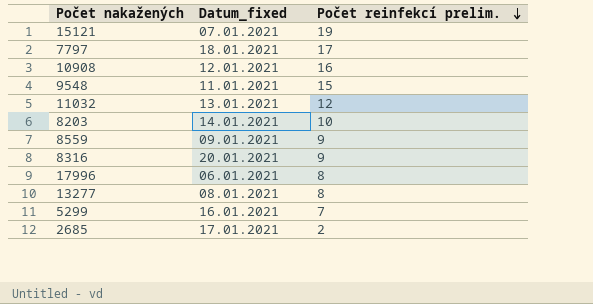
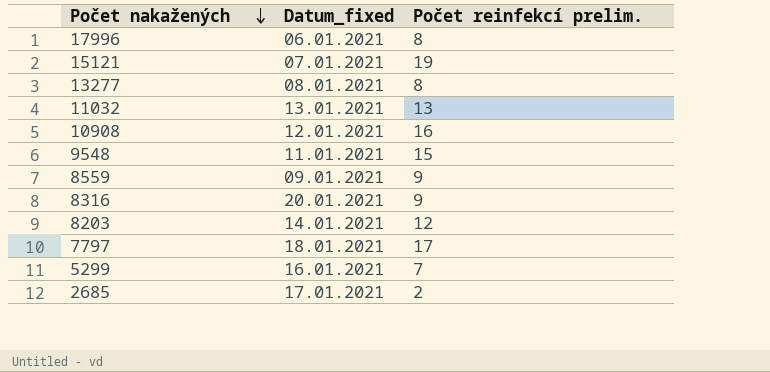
row order: Počet reinfekcí prelim. descending -> Počet nakažených descending
11032 | Počet reinfekcí prelim.: 12 -> 13
8203 | Počet reinfekcí prelim.: 10 -> 12

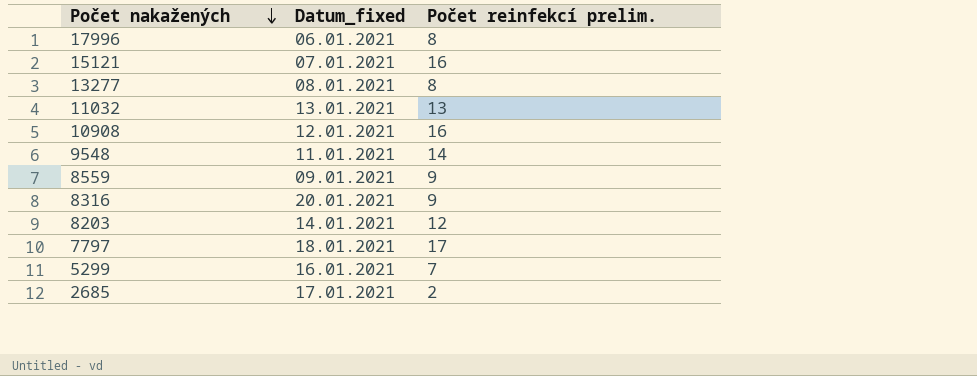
15121 | Počet reinfekcí prelim.: 19 -> 16
9548 | Počet reinfekcí prelim.: 15 -> 14

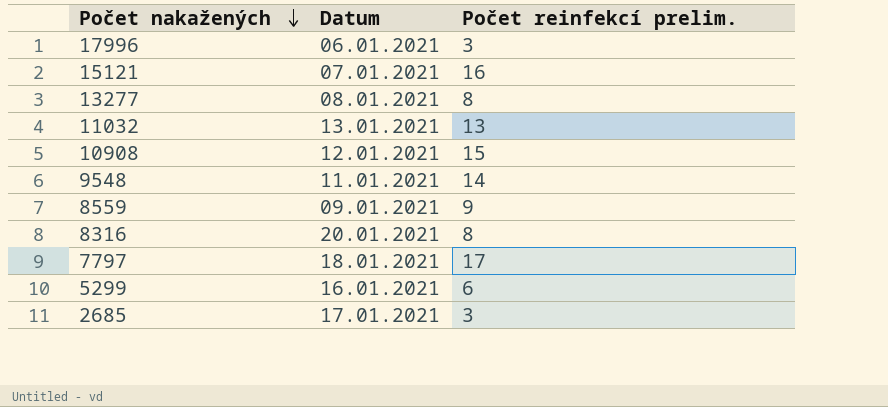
column name: Datum_fixed -> Datum
row 8203: 14.01.2021 | 12 -> none
17996 | Počet reinfekcí prelim.: 8 -> 3
10908 | Počet reinfekcí prelim.: 16 -> 15
8316 | Počet reinfekcí prelim.: 9 -> 8
5299 | Počet reinfekcí prelim.: 7 -> 6
2685 | Počet reinfekcí prelim.: 2 -> 3

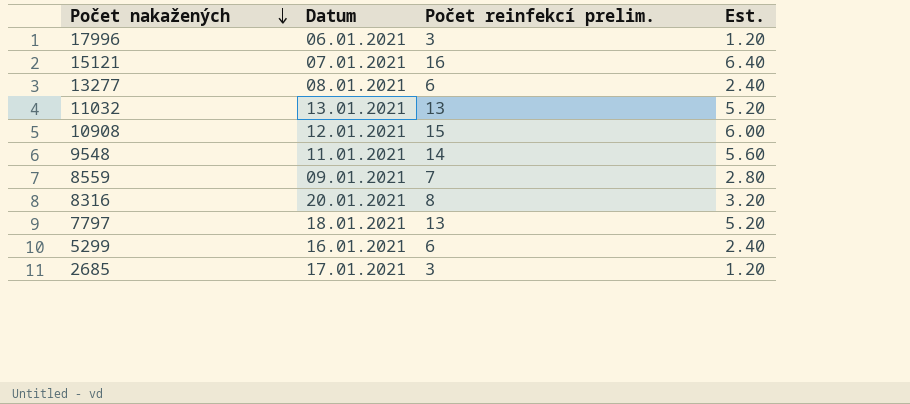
column Est. | formula: none -> [Počet reinfekcí prelim.] * 0.4
13277 | Počet reinfekcí prelim.: 8 -> 6
8559 | Počet reinfekcí prelim.: 9 -> 7
7797 | Počet reinfekcí prelim.: 17 -> 13

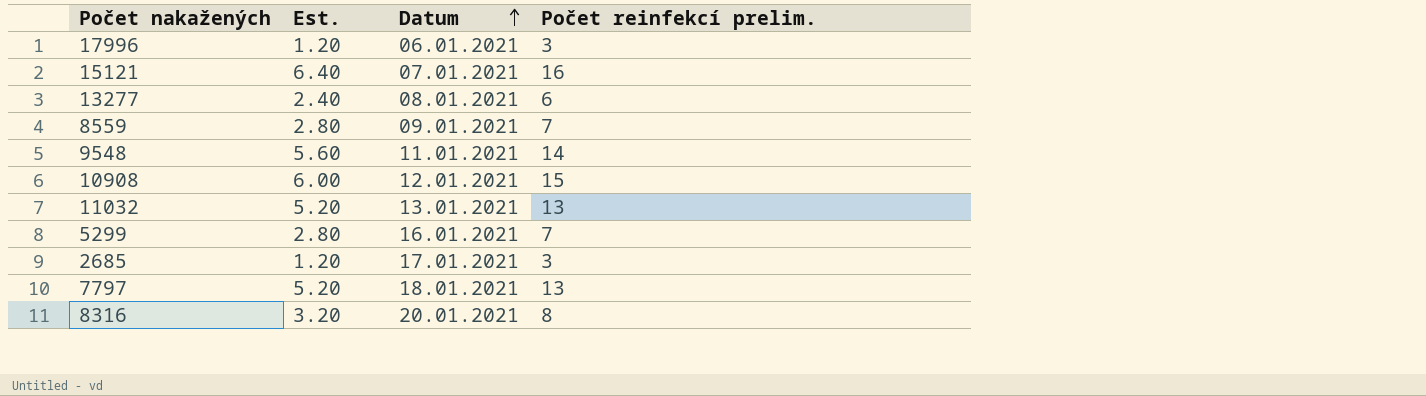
row order: Počet nakažených descending -> Datum ascending
column Est. | position: 4 -> 2
5299 | Est.: 2.40 -> 2.80
5299 | Počet reinfekcí prelim.: 6 -> 7

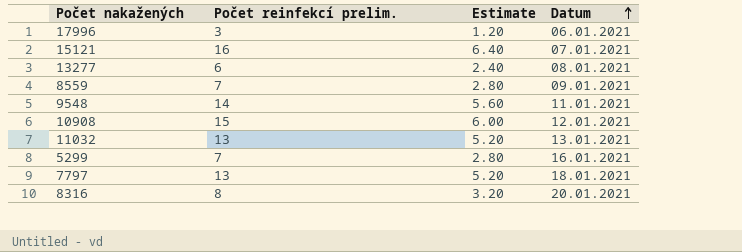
column Počet reinfekcí prelim. | position: 4 -> 2
column name: Est. -> Estimate
row 2685: 1.20 | 17.01.2021 | 3 -> none

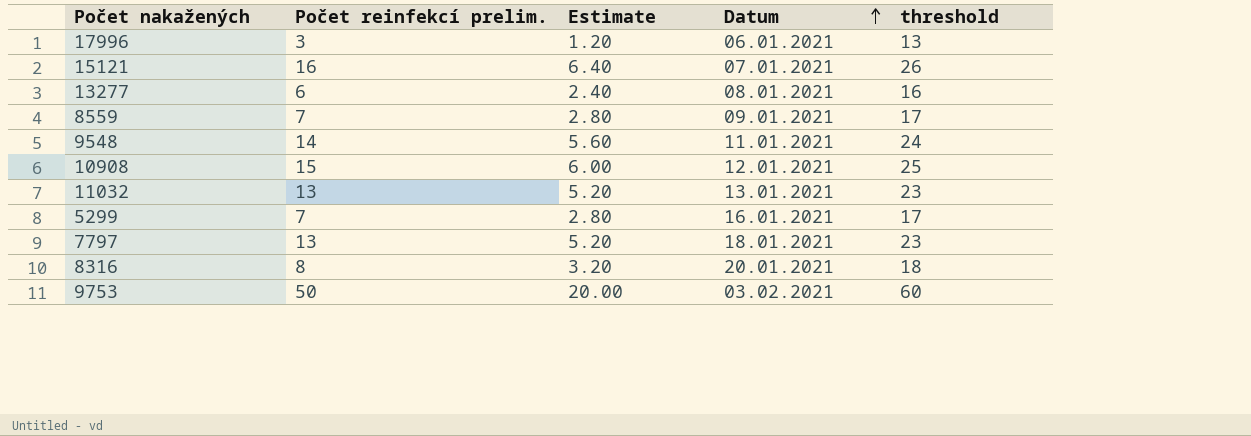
column threshold | formula: none -> [Počet reinfekcí prelim.] + 10
row 9753: none -> 50 | 20.00 | 03.02.2021 | 60

